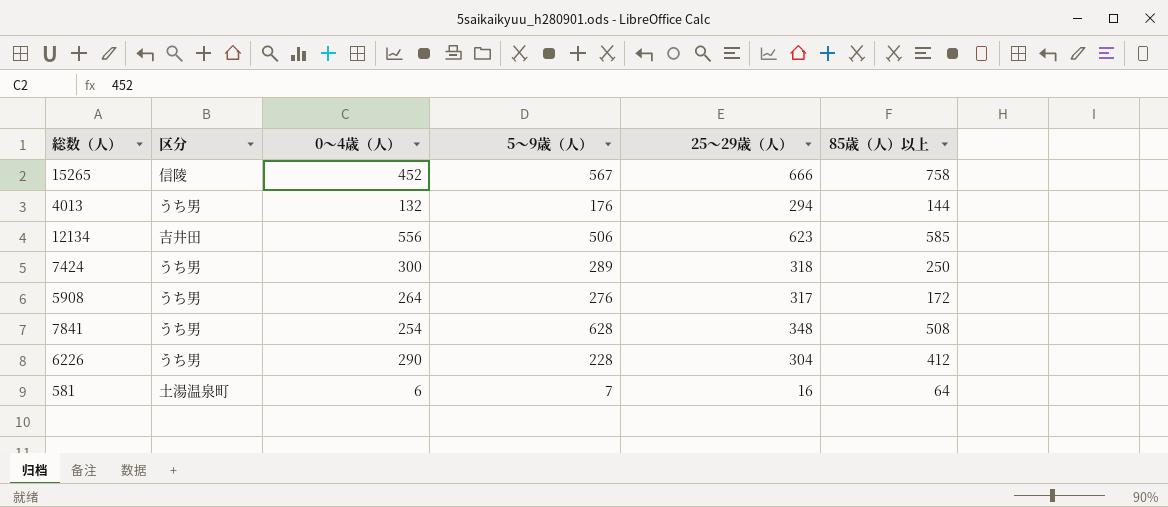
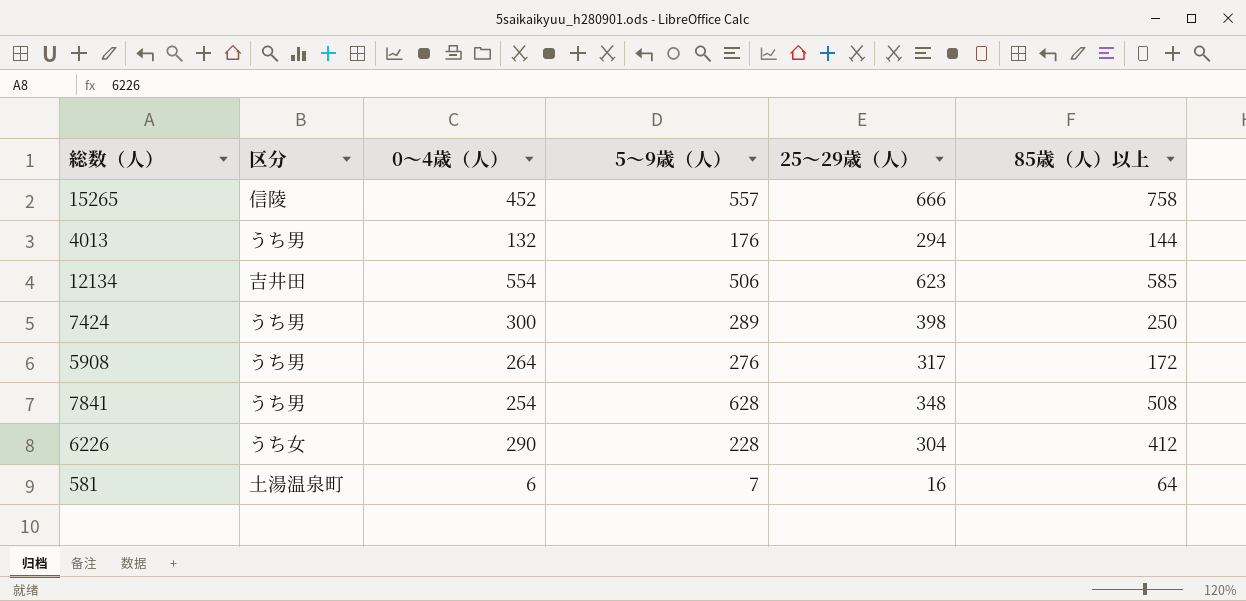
15265 | 5～9歳（人）: 567 -> 557
12134 | 0～4歳（人）: 556 -> 554
7424 | 25～29歳（人）: 318 -> 398
6226 | 区分: うち男 -> うち女

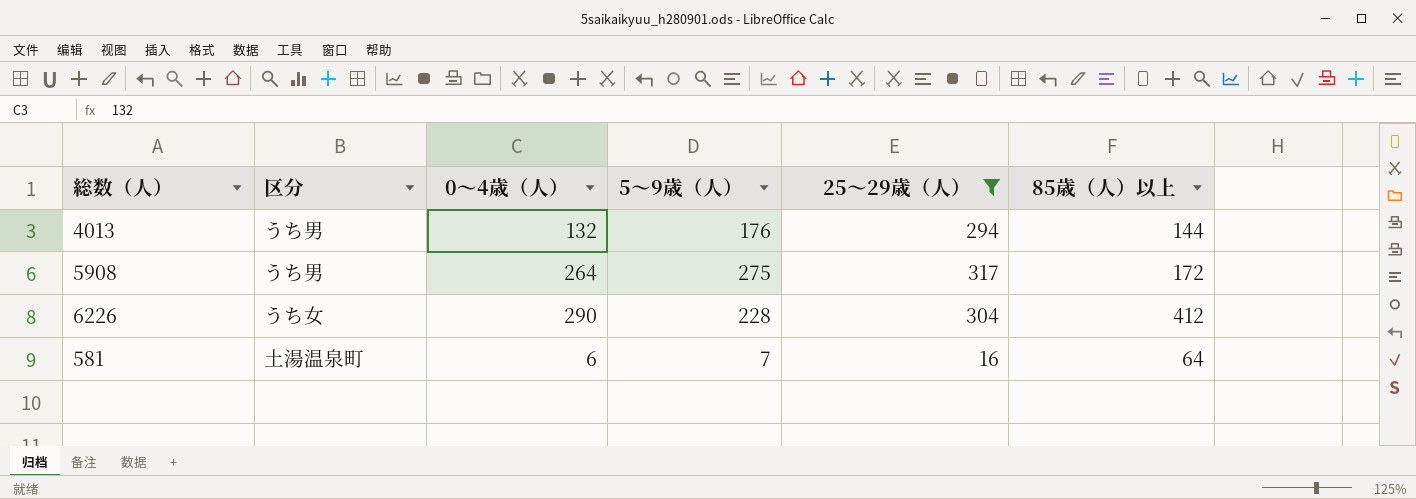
filter: none -> 25～29歳（人） <= 317
5908 | 5～9歳（人）: 276 -> 275

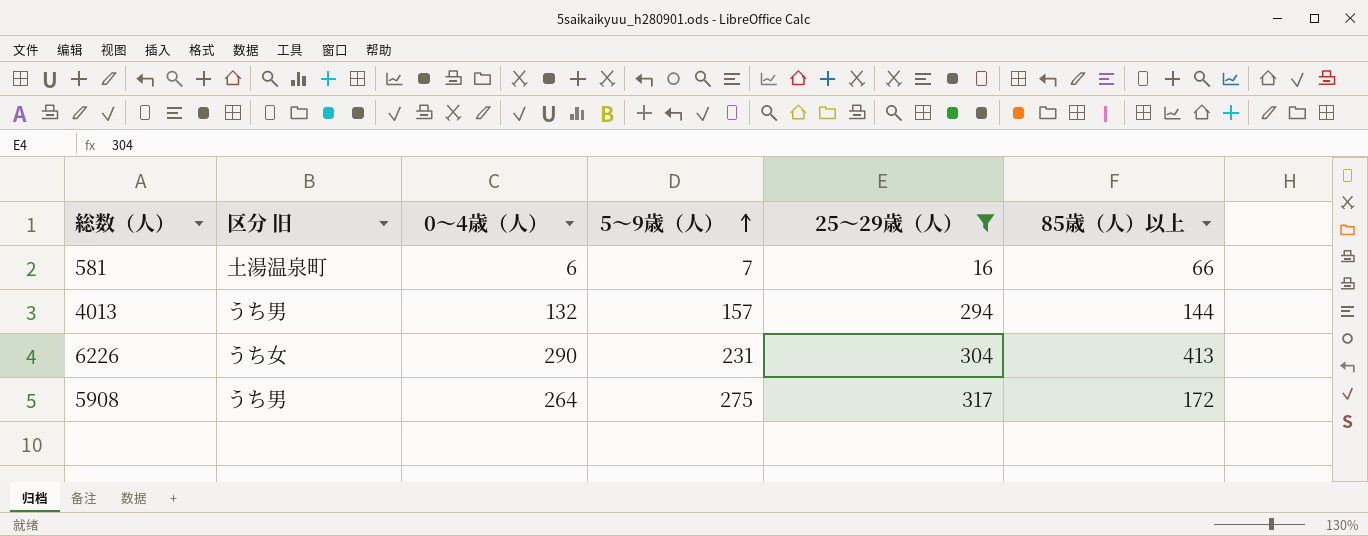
row order: none -> 5～9歳（人） ascending
column name: 区分 -> 区分 旧
581 | 85歳（人）以上: 64 -> 66
4013 | 5～9歳（人）: 176 -> 157
6226 | 5～9歳（人）: 228 -> 231
6226 | 85歳（人）以上: 412 -> 413

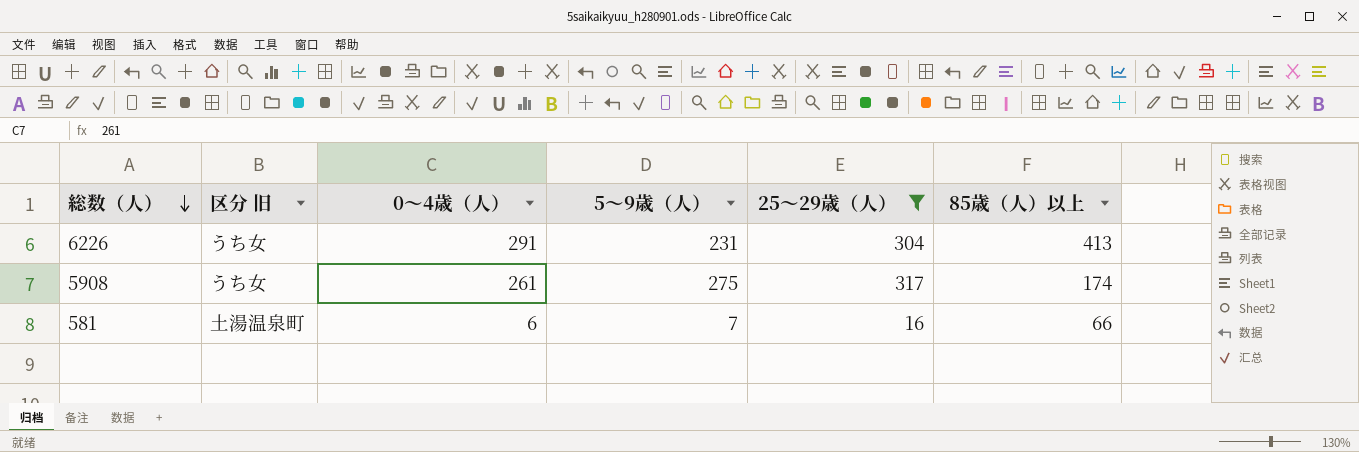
row order: 5～9歳（人） ascending -> 総数（人） descending
row 4013: うち男 | 132 | 157 | 294 | 144 -> none
6226 | 0～4歳（人）: 290 -> 291
5908 | 区分 旧: うち男 -> うち女
5908 | 0～4歳（人）: 264 -> 261
5908 | 85歳（人）以上: 172 -> 174

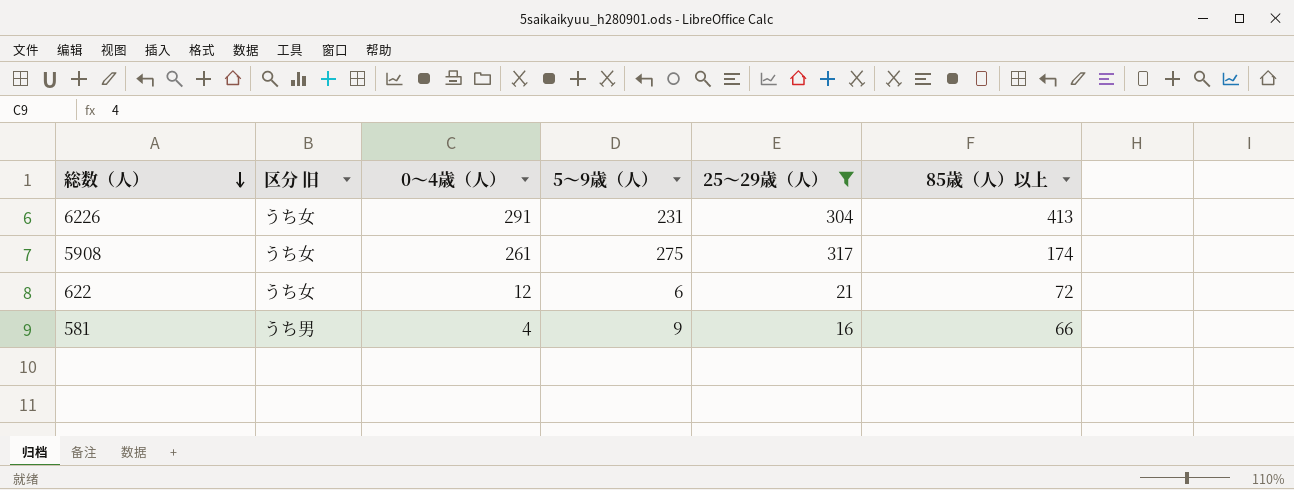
row 622: none -> うち女 | 12 | 6 | 21 | 72
581 | 区分 旧: 土湯温泉町 -> うち男
581 | 0～4歳（人）: 6 -> 4
581 | 5～9歳（人）: 7 -> 9

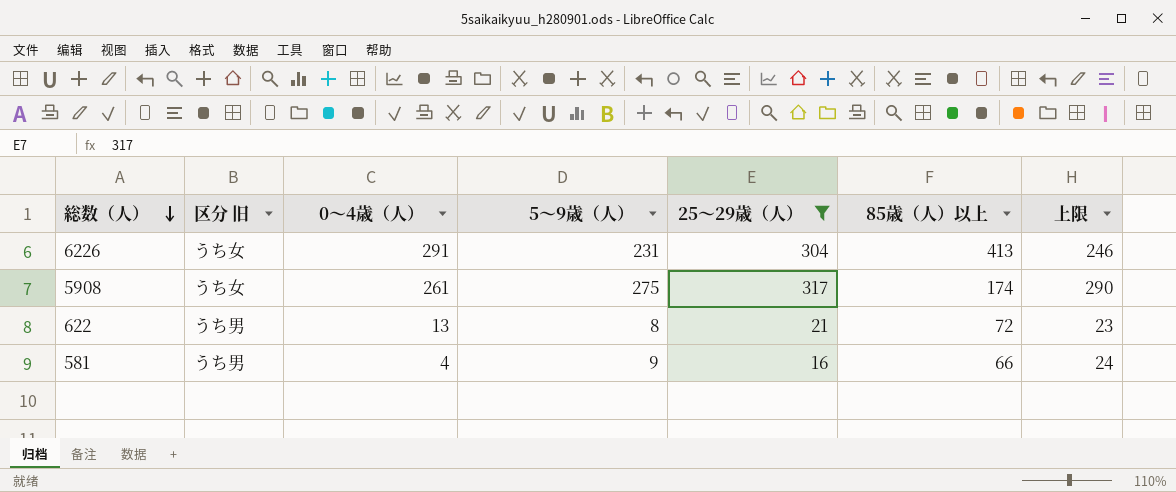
column 上限 | formula: none -> [5～9歳（人）] + 15
622 | 区分 旧: うち女 -> うち男
622 | 0～4歳（人）: 12 -> 13
622 | 5～9歳（人）: 6 -> 8

